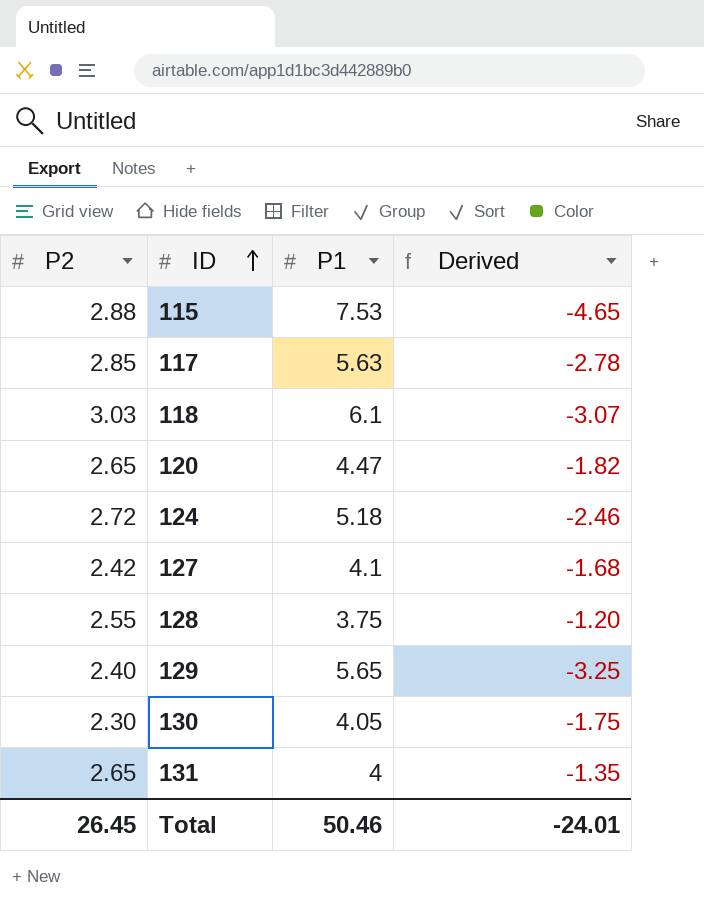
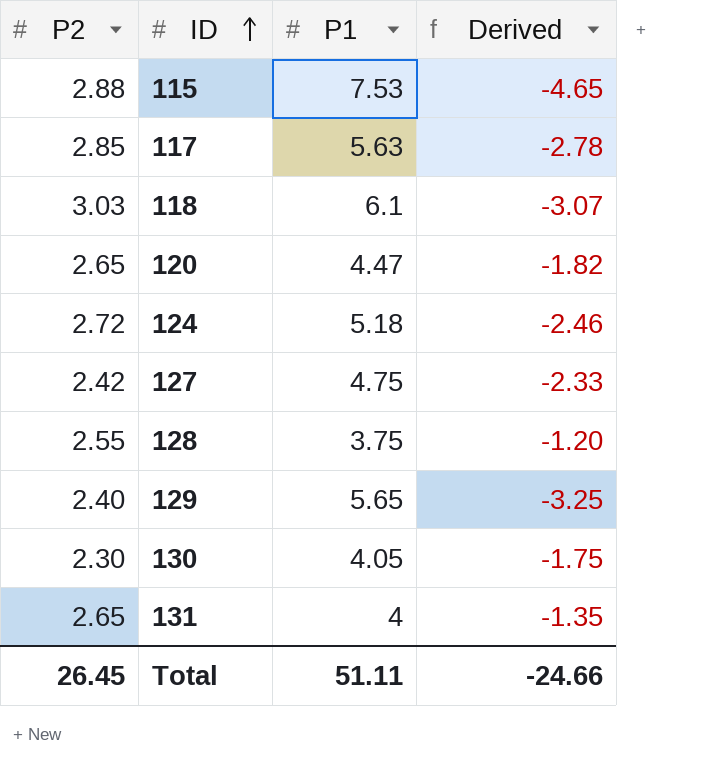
127 | P1: 4.1 -> 4.75
127 | Derived: -1.68 -> -2.33
Total | P1: 50.46 -> 51.11
Total | Derived: -24.01 -> -24.66

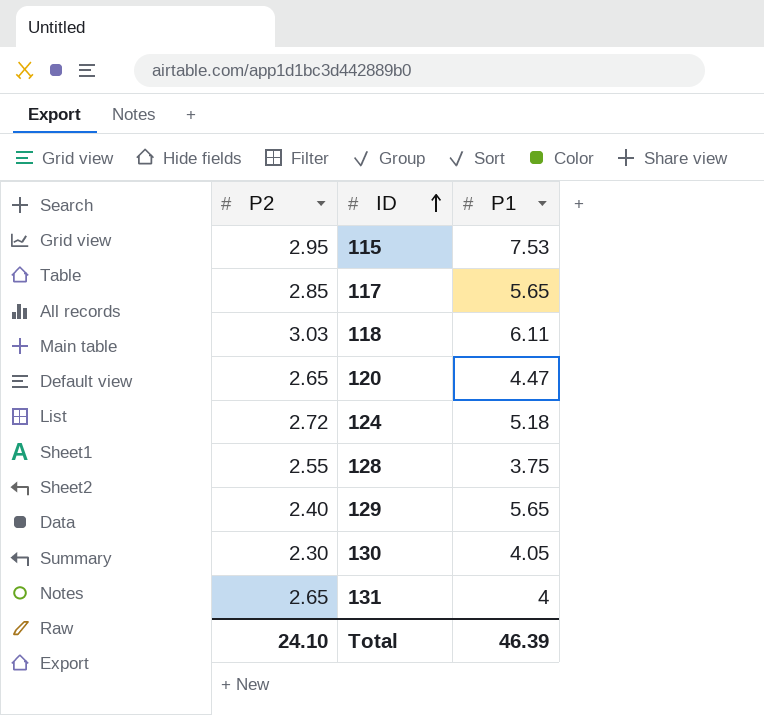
column Derived | formula: [P2] - [P1] -> none
row 127: 2.42 | 4.75 | -2.33 -> none
115 | P2: 2.88 -> 2.95
117 | P1: 5.63 -> 5.65
118 | P1: 6.1 -> 6.11
Total | P2: 26.45 -> 24.10
Total | P1: 51.11 -> 46.39

